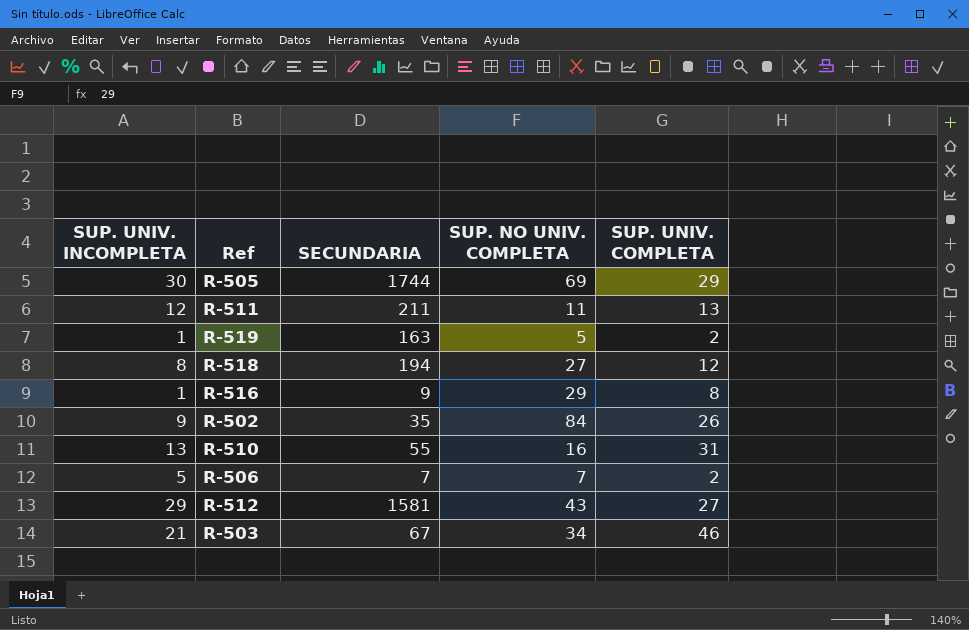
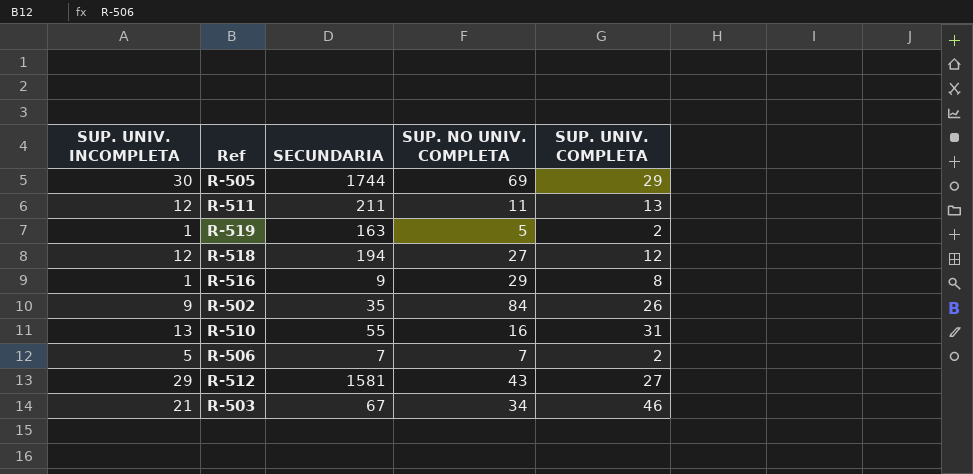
R-518 | SUP. UNIV. INCOMPLETA: 8 -> 12

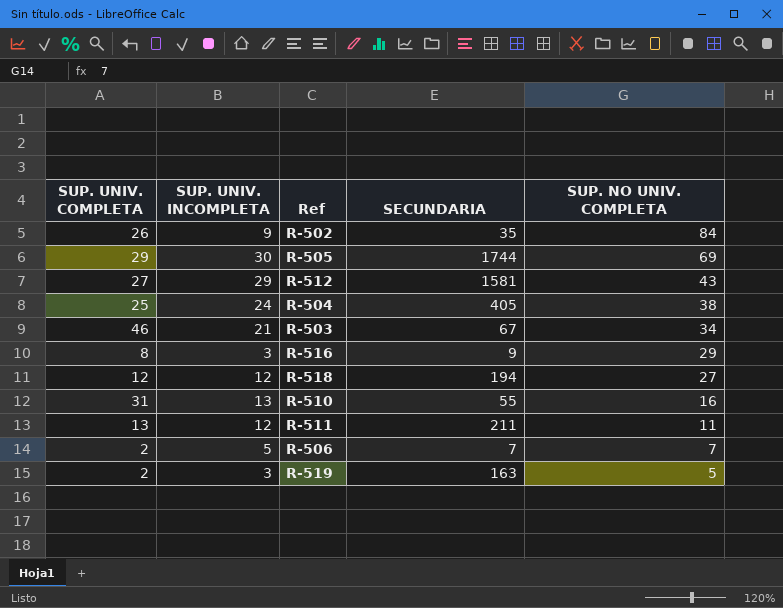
row order: none -> SUP. NO UNIV. COMPLETA descending
column SUP. UNIV. COMPLETA | position: 5 -> 1
row R-504: none -> 25 | 24 | 405 | 38
R-516 | SUP. UNIV. INCOMPLETA: 1 -> 3
R-519 | SUP. UNIV. INCOMPLETA: 1 -> 3

